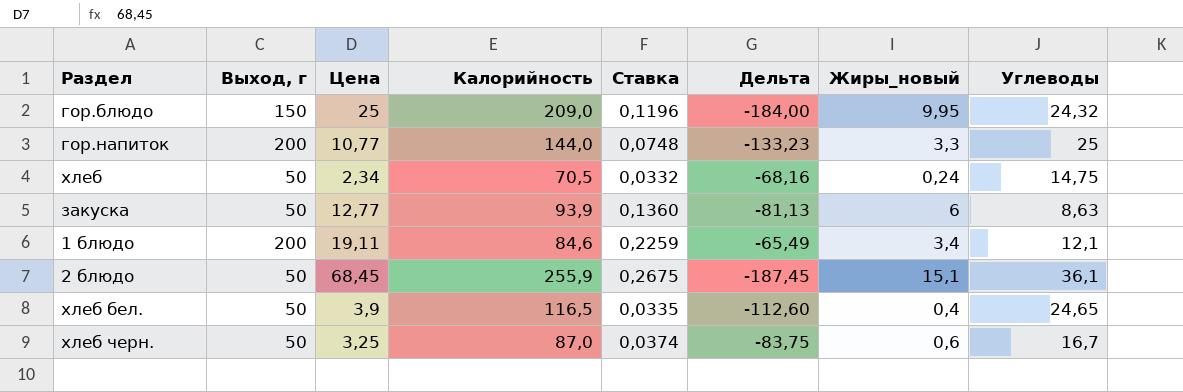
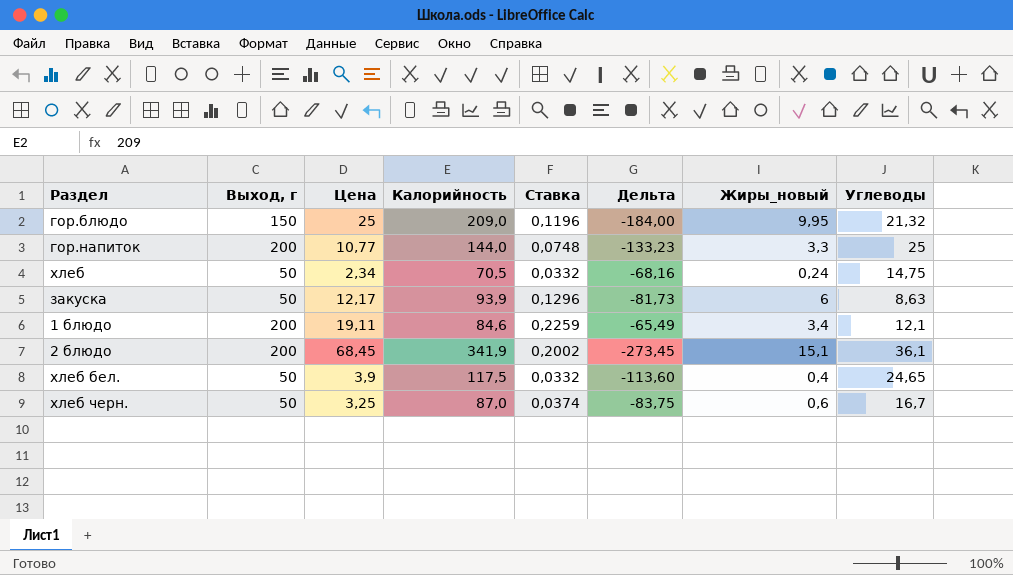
гор.блюдо | Углеводы: 24,32 -> 21,32
закуска | Цена: 12,77 -> 12,17
закуска | Ставка: 0,1360 -> 0,1296
закуска | Дельта: -81,13 -> -81,73
2 блюдо | Выход, г: 50 -> 200
2 блюдо | Калорийность: 255,9 -> 341,9
2 блюдо | Ставка: 0,2675 -> 0,2002
2 блюдо | Дельта: -187,45 -> -273,45
хлеб бел. | Калорийность: 116,5 -> 117,5
хлеб бел. | Ставка: 0,0335 -> 0,0332
хлеб бел. | Дельта: -112,60 -> -113,60

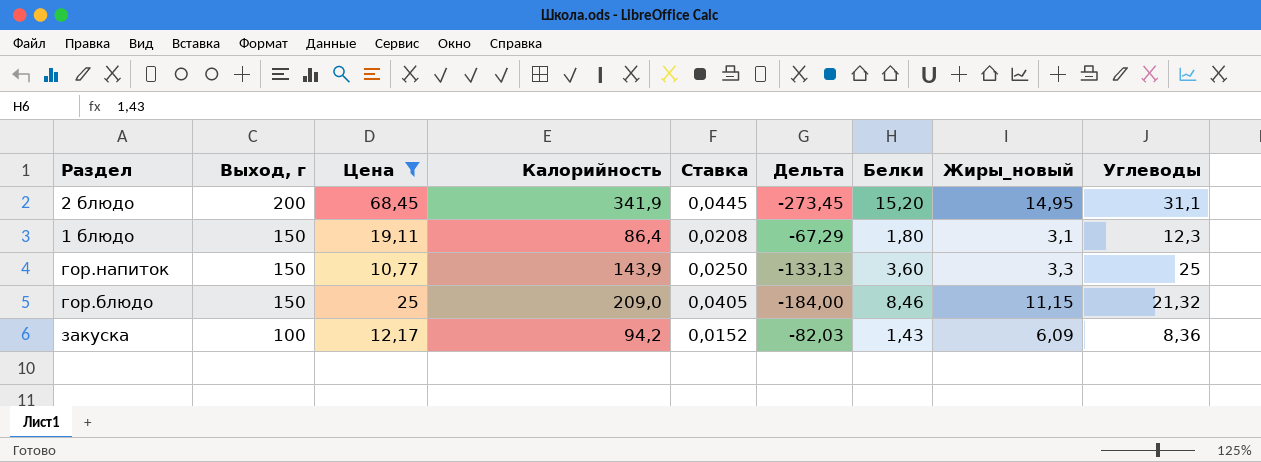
filter: none -> Цена >= 10,77
row order: none -> Выход, г descending
column Ставка | formula: [Цена] / [Калорийность] -> [Белки] / [Калорийность]
column Белки | position: none -> 7
2 блюдо | Жиры_новый: 15,1 -> 14,95
2 блюдо | Углеводы: 36,1 -> 31,1
1 блюдо | Выход, г: 200 -> 150
1 блюдо | Калорийность: 84,6 -> 86,4
1 блюдо | Дельта: -65,49 -> -67,29
1 блюдо | Жиры_новый: 3,4 -> 3,1
1 блюдо | Углеводы: 12,1 -> 12,3
гор.напиток | Выход, г: 200 -> 150
гор.напиток | Калорийность: 144,0 -> 143,9
гор.напиток | Дельта: -133,23 -> -133,13
гор.блюдо | Жиры_новый: 9,95 -> 11,15
закуска | Выход, г: 50 -> 100
закуска | Калорийность: 93,9 -> 94,2
закуска | Дельта: -81,73 -> -82,03
закуска | Жиры_новый: 6 -> 6,09
закуска | Углеводы: 8,63 -> 8,36

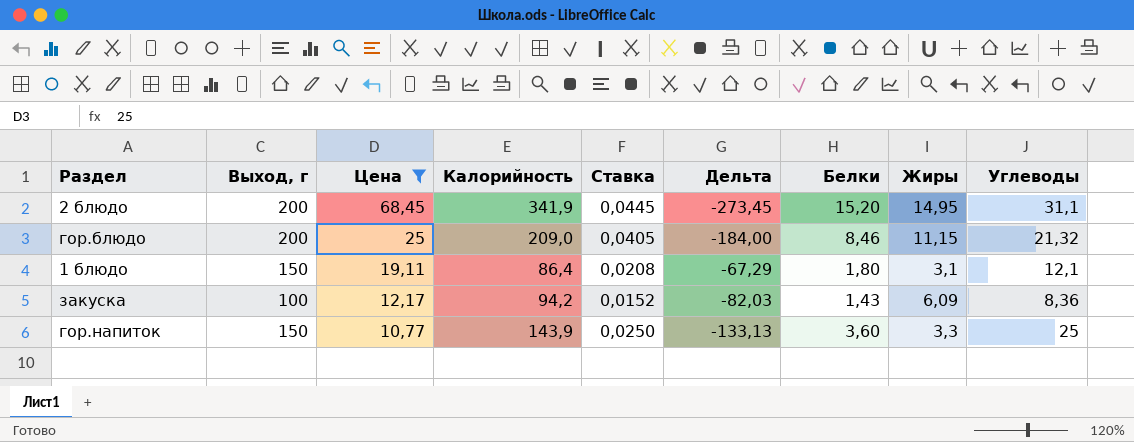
row order: Выход, г descending -> Цена descending
column name: Жиры_новый -> Жиры
гор.блюдо | Выход, г: 150 -> 200
1 блюдо | Углеводы: 12,3 -> 12,1

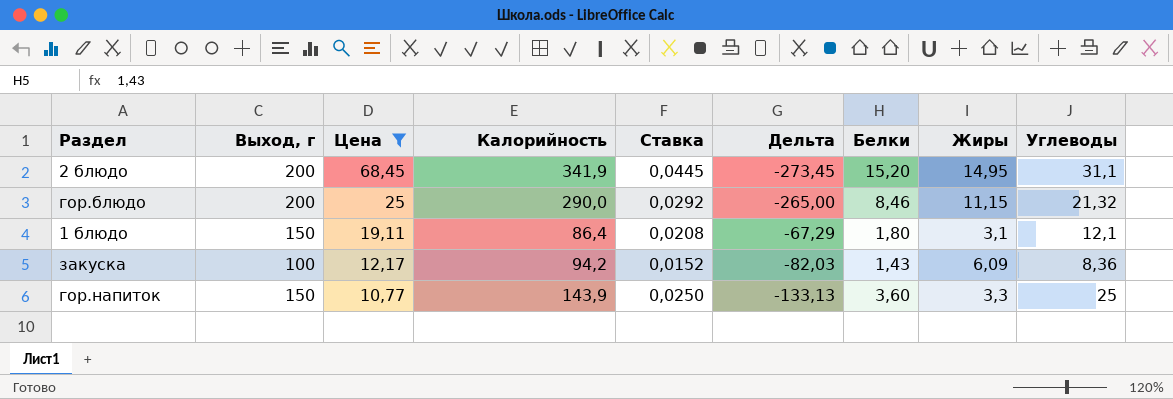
гор.блюдо | Калорийность: 209,0 -> 290,0
гор.блюдо | Ставка: 0,0405 -> 0,0292
гор.блюдо | Дельта: -184,00 -> -265,00

